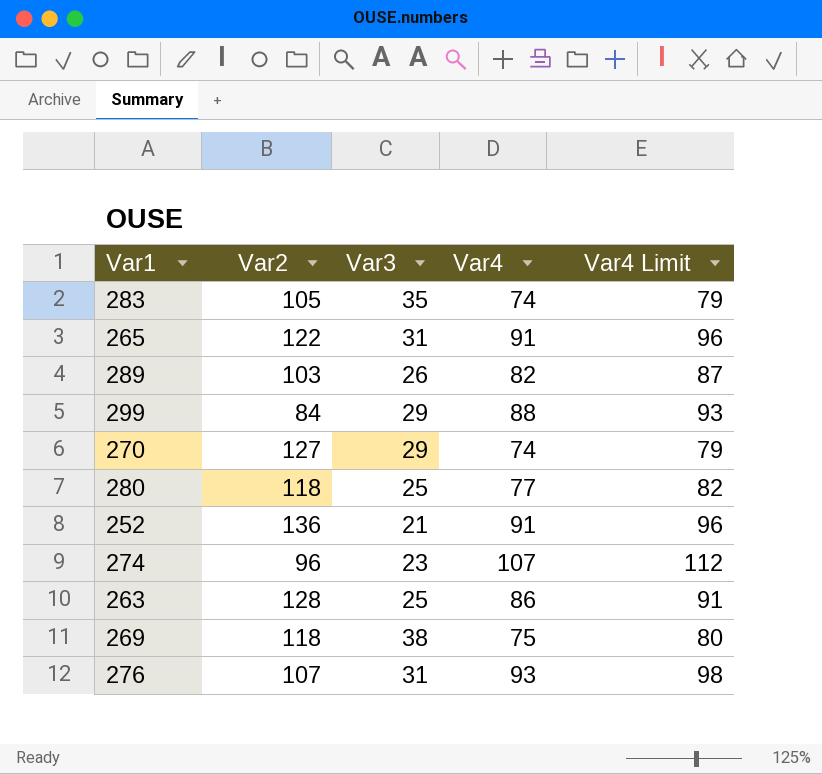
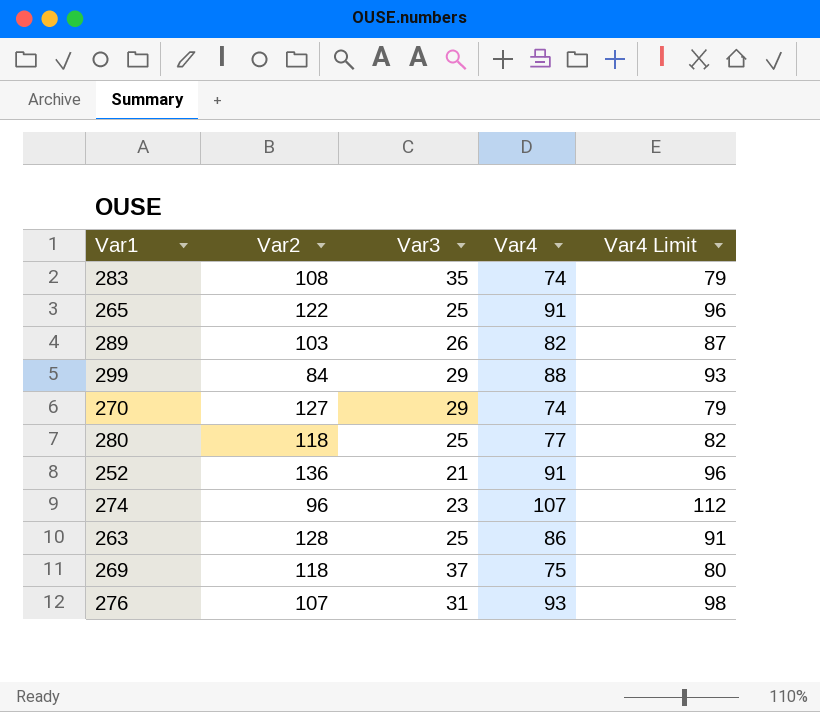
283 | Var2: 105 -> 108
265 | Var3: 31 -> 25
269 | Var3: 38 -> 37

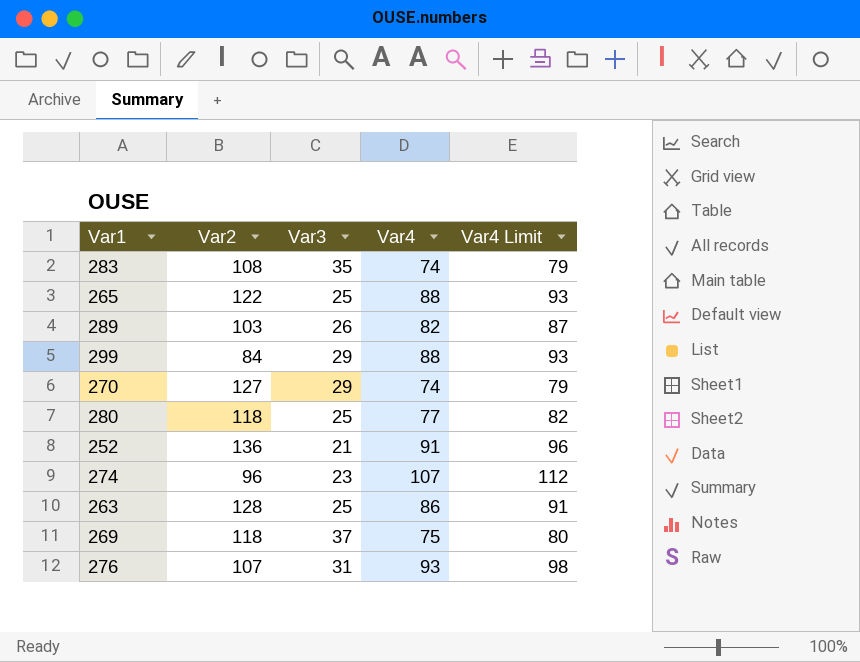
265 | Var4: 91 -> 88
265 | Var4 Limit: 96 -> 93

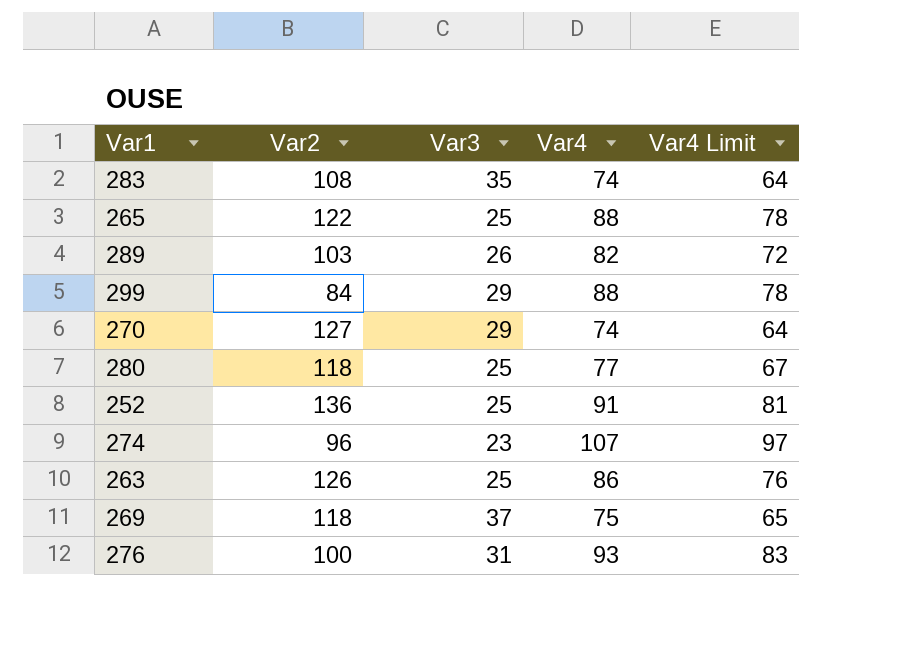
column Var4 Limit | formula: [Var4] + 5 -> [Var4] - 10
252 | Var3: 21 -> 25
263 | Var2: 128 -> 126
276 | Var2: 107 -> 100

